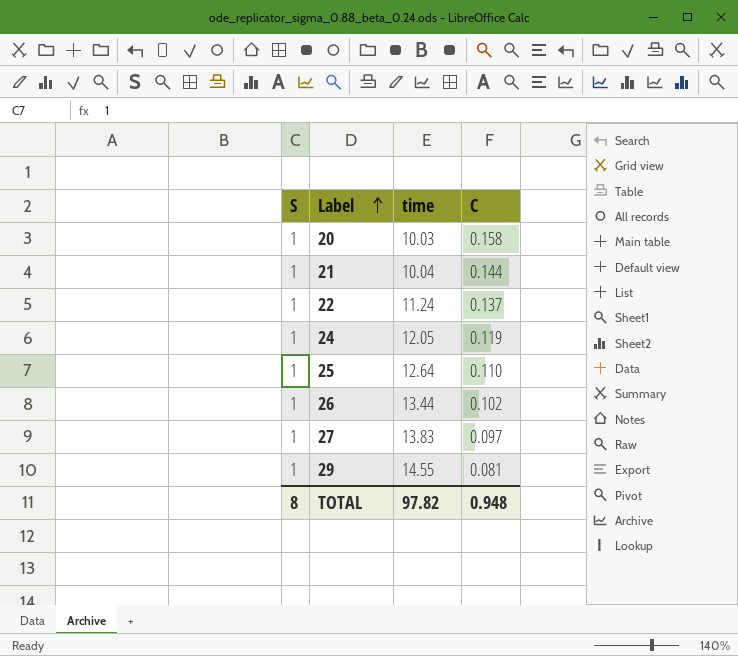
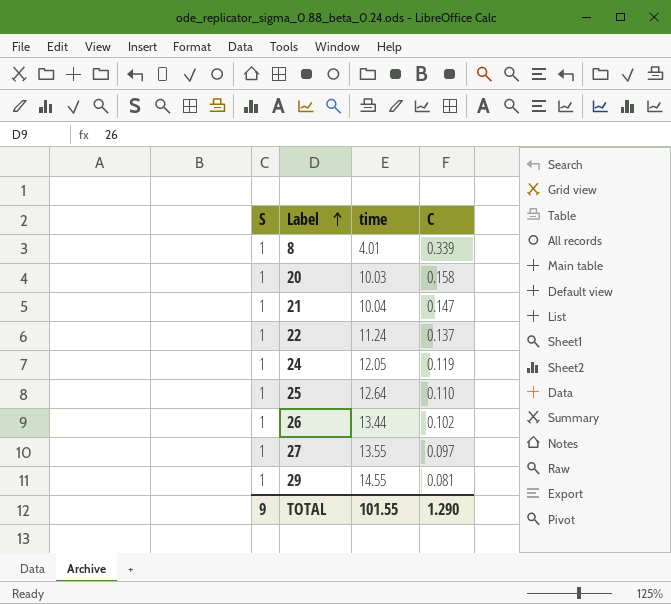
row 8: none -> 1 | 4.01 | 0.339
21 | C: 0.144 -> 0.147
27 | time: 13.83 -> 13.55
TOTAL | S: 8 -> 9
TOTAL | time: 97.82 -> 101.55
TOTAL | C: 0.948 -> 1.290

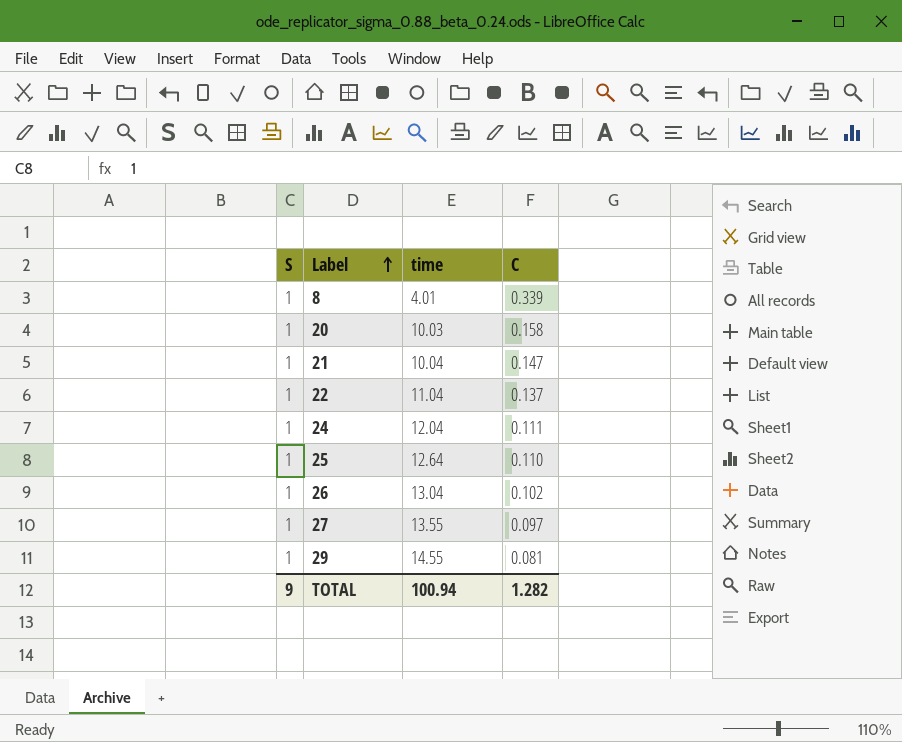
22 | time: 11.24 -> 11.04
24 | time: 12.05 -> 12.04
24 | C: 0.119 -> 0.111
26 | time: 13.44 -> 13.04
TOTAL | time: 101.55 -> 100.94
TOTAL | C: 1.290 -> 1.282

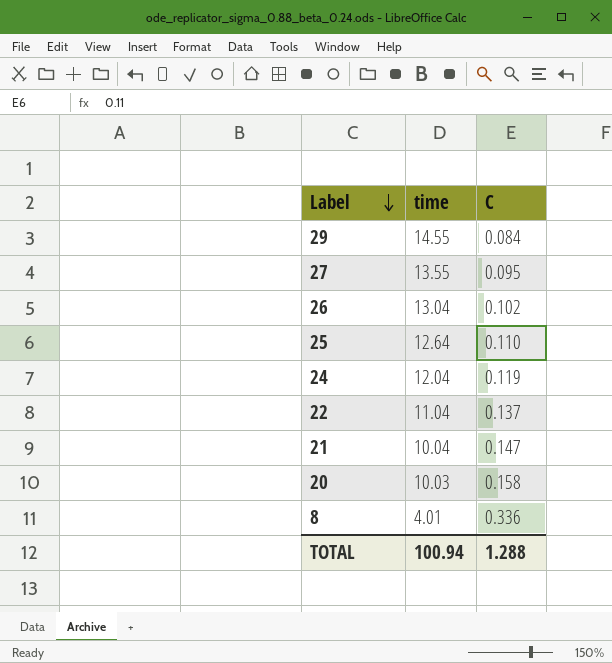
row order: Label ascending -> Label descending
column S | position: 1 -> none
29 | C: 0.081 -> 0.084
27 | C: 0.097 -> 0.095
24 | C: 0.111 -> 0.119
8 | C: 0.339 -> 0.336
TOTAL | C: 1.282 -> 1.288

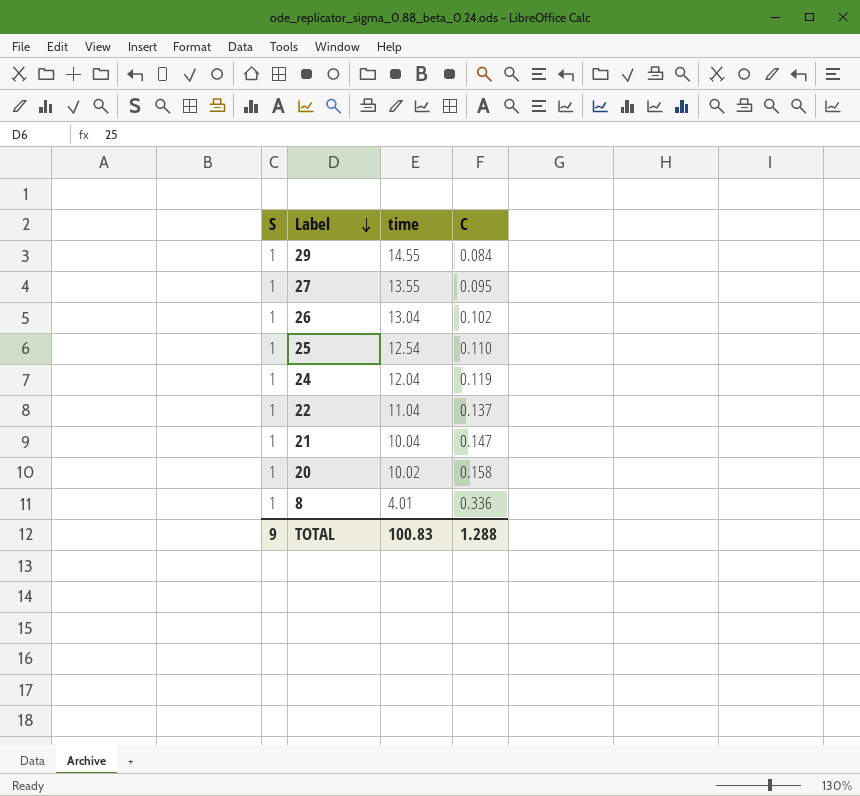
column S | position: none -> 1
25 | time: 12.64 -> 12.54
20 | time: 10.03 -> 10.02
TOTAL | time: 100.94 -> 100.83

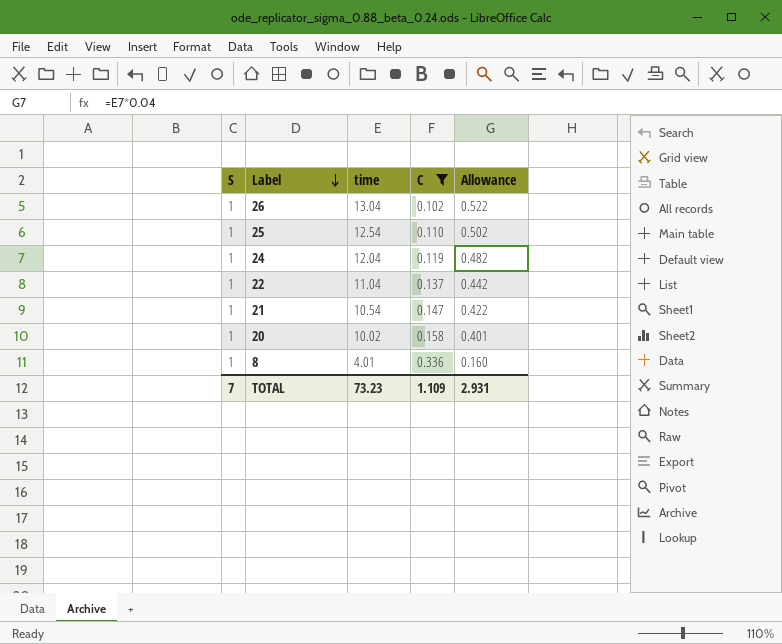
filter: none -> C >= 0.102
column Allowance | formula: none -> [time] * 0.04
21 | time: 10.04 -> 10.54
TOTAL | S: 9 -> 7
TOTAL | time: 100.83 -> 73.23
TOTAL | C: 1.288 -> 1.109

